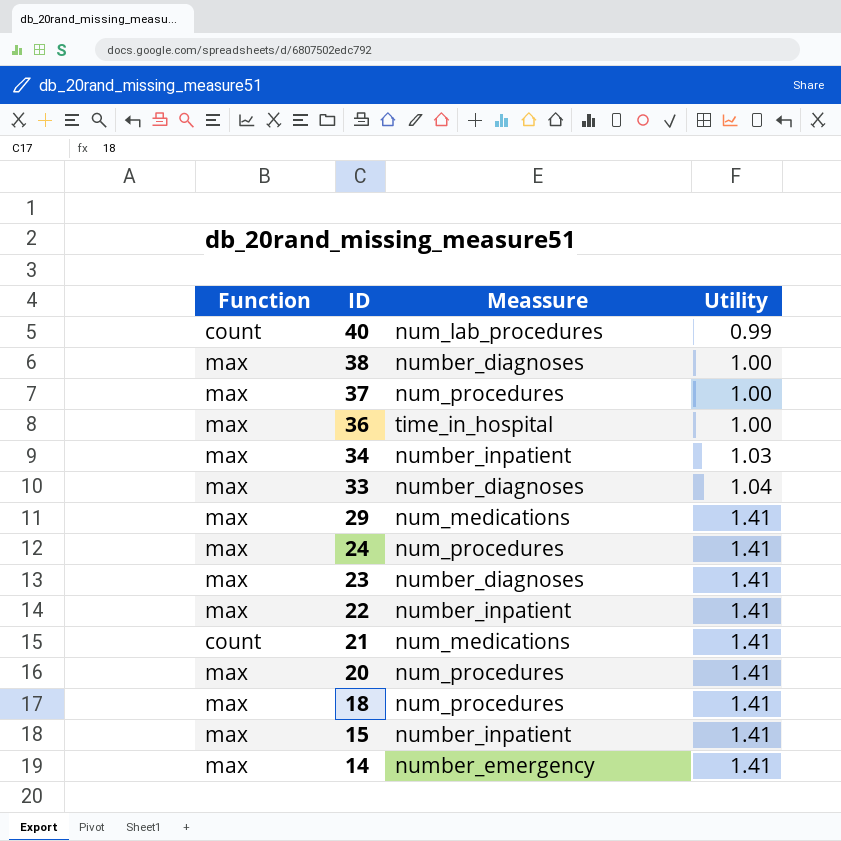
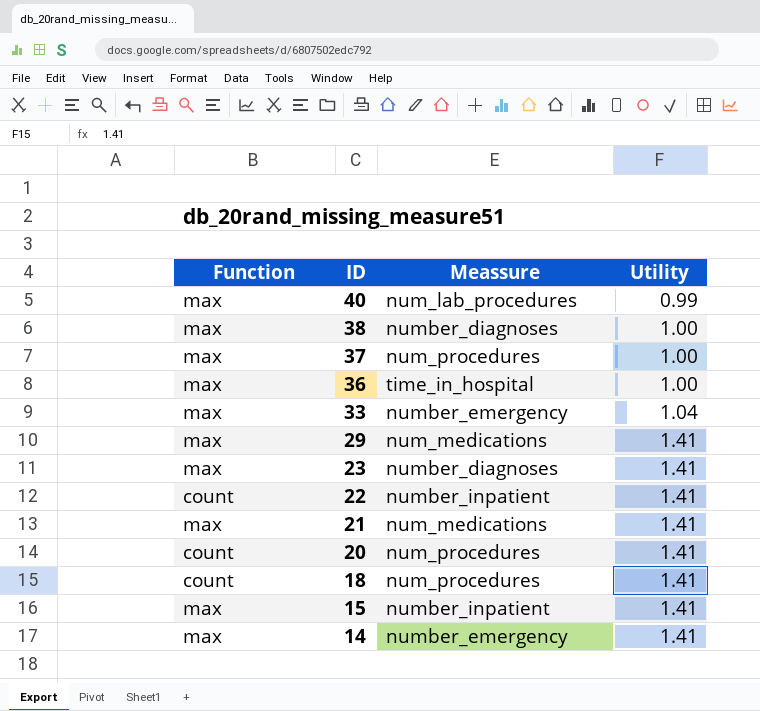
row 34: max | number_inpatient | 1.03 -> none
row 24: max | num_procedures | 1.41 -> none
40 | Function: count -> max
33 | Meassure: number_diagnoses -> number_emergency
22 | Function: max -> count
21 | Function: count -> max
20 | Function: max -> count
18 | Function: max -> count

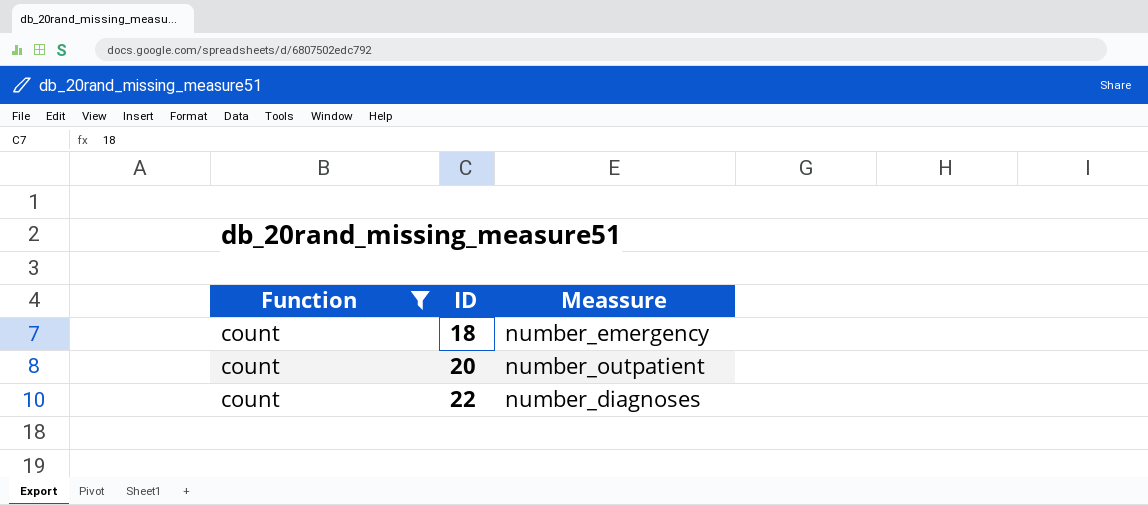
filter: none -> Function = count
row order: ID descending -> ID ascending
column Utility | position: 4 -> none
18 | Meassure: num_procedures -> number_emergency
20 | Meassure: num_procedures -> number_outpatient
22 | Meassure: number_inpatient -> number_diagnoses

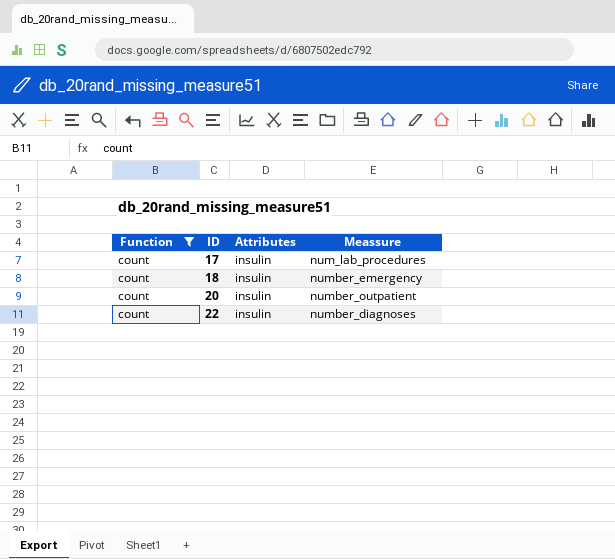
column Attributes | position: none -> 3
row 17: none -> count | insulin | num_lab_procedures

